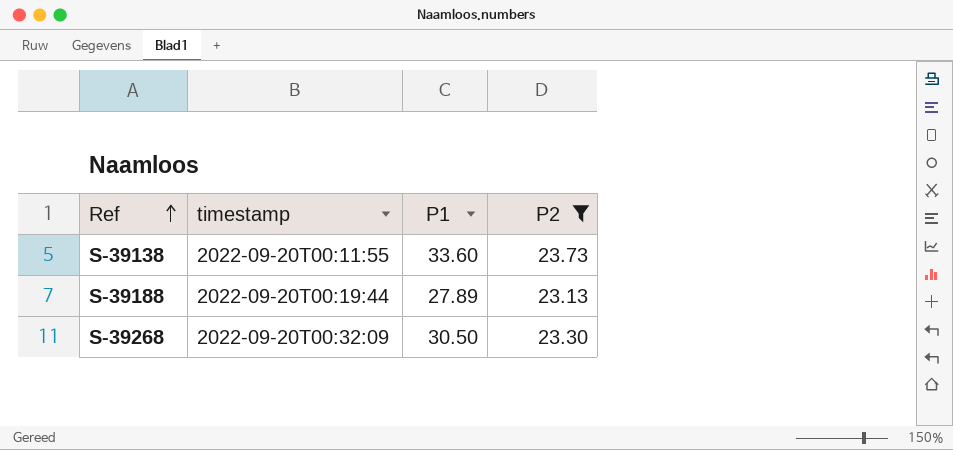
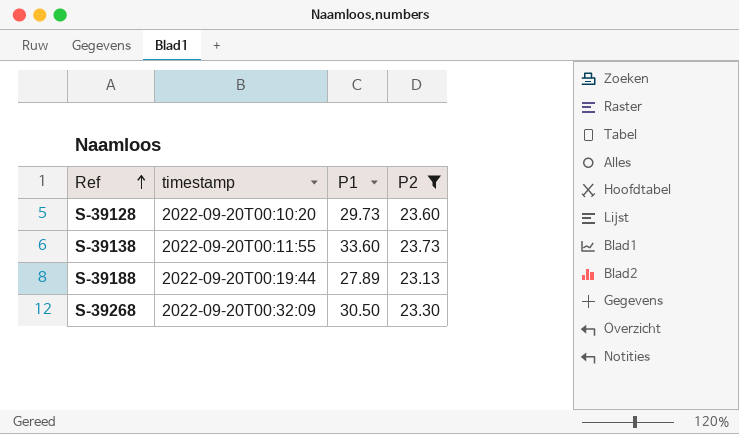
row S-39128: none -> 2022-09-20T00:10:20 | 29.73 | 23.60

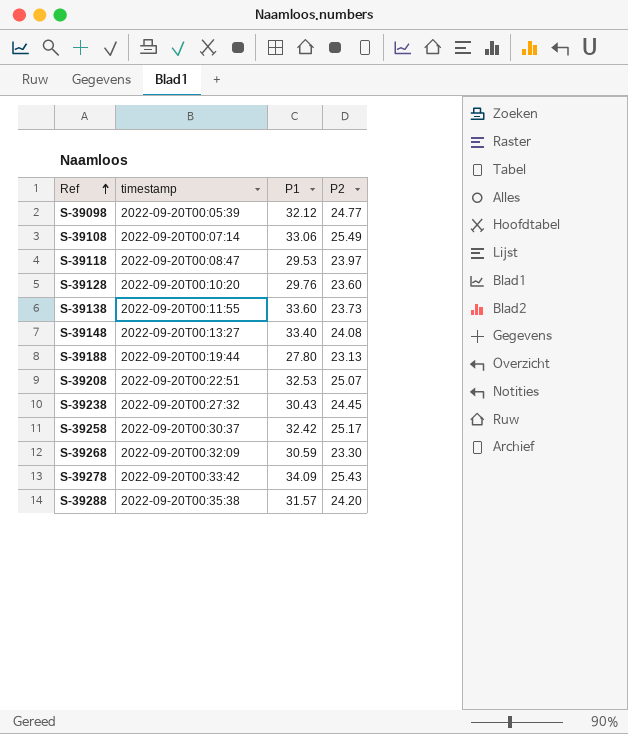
filter: P2 <= 23.73 -> none
S-39128 | P1: 29.73 -> 29.76
S-39188 | P1: 27.89 -> 27.80
S-39268 | P1: 30.50 -> 30.59

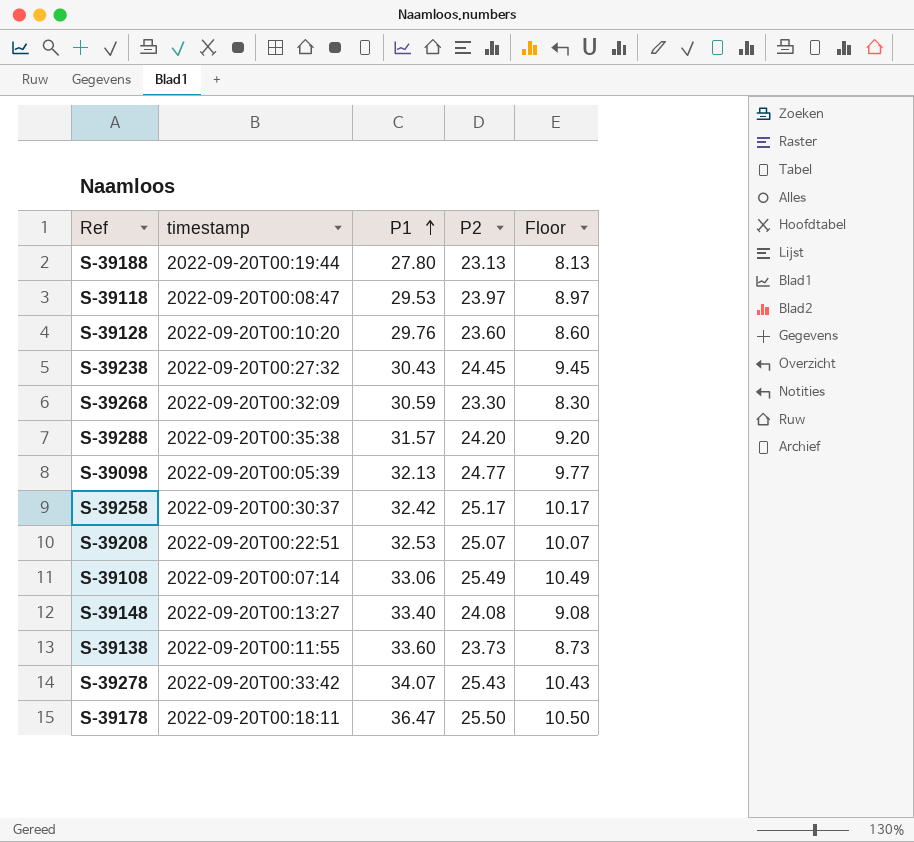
row order: Ref ascending -> P1 ascending
column Floor | formula: none -> [P2] - 15
S-39098 | P1: 32.12 -> 32.13
S-39278 | P1: 34.09 -> 34.07
row S-39178: none -> 2022-09-20T00:18:11 | 36.47 | 25.50 | 10.50

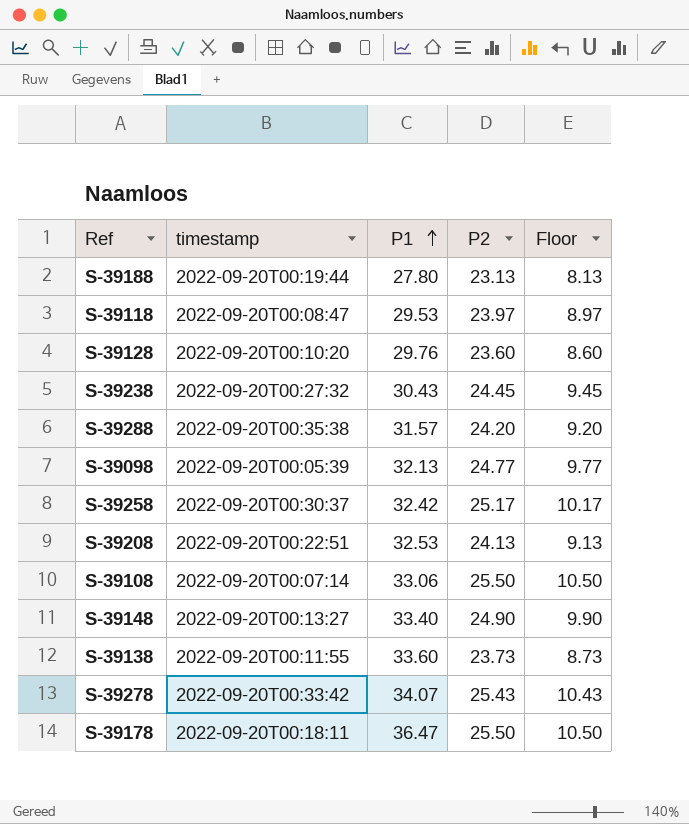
row S-39268: 2022-09-20T00:32:09 | 30.59 | 23.30 | 8.30 -> none
S-39208 | P2: 25.07 -> 24.13
S-39208 | Floor: 10.07 -> 9.13
S-39108 | P2: 25.49 -> 25.50
S-39108 | Floor: 10.49 -> 10.50
S-39148 | P2: 24.08 -> 24.90
S-39148 | Floor: 9.08 -> 9.90

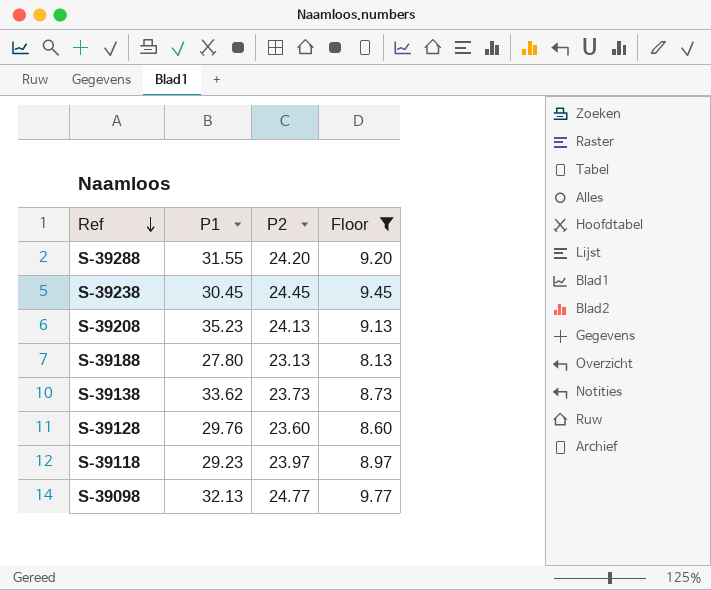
filter: none -> Floor <= 9.77
row order: P1 ascending -> Ref descending
column timestamp | position: 2 -> none
S-39288 | P1: 31.57 -> 31.55
S-39238 | P1: 30.43 -> 30.45
S-39208 | P1: 32.53 -> 35.23
S-39138 | P1: 33.60 -> 33.62
S-39118 | P1: 29.53 -> 29.23

